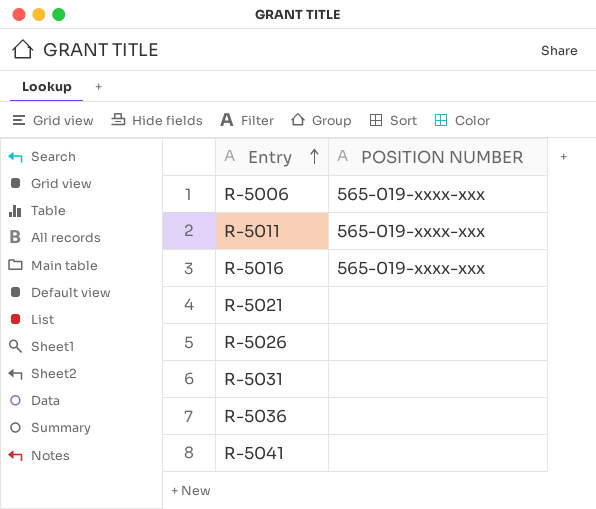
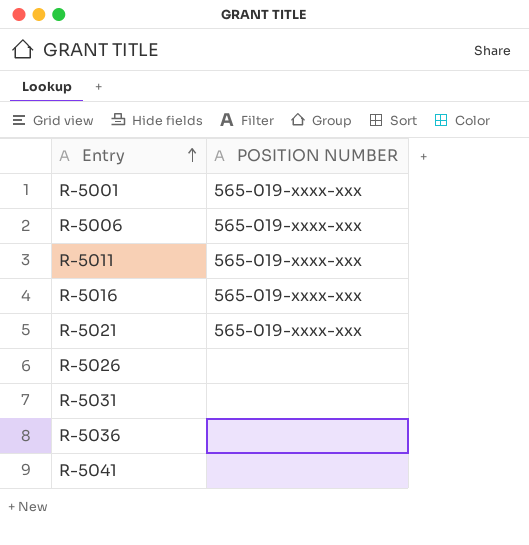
row R-5001: none -> 565-019-xxxx-xxx
R-5021 | POSITION NUMBER: none -> 565-019-xxxx-xxx

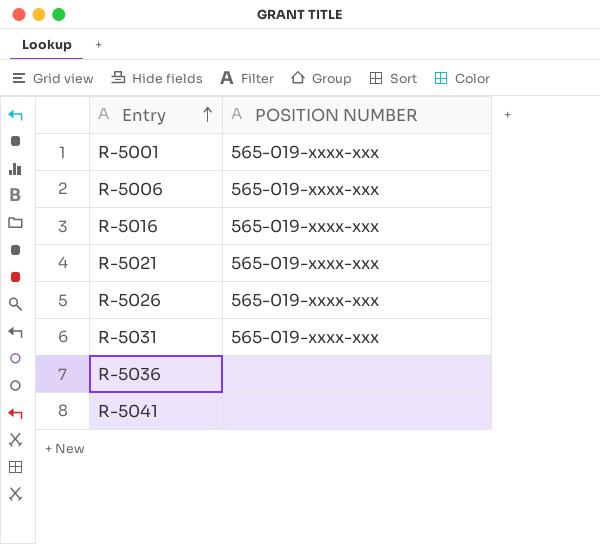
row R-5011: 565-019-xxxx-xxx -> none
R-5026 | POSITION NUMBER: none -> 565-019-xxxx-xxx
R-5031 | POSITION NUMBER: none -> 565-019-xxxx-xxx

